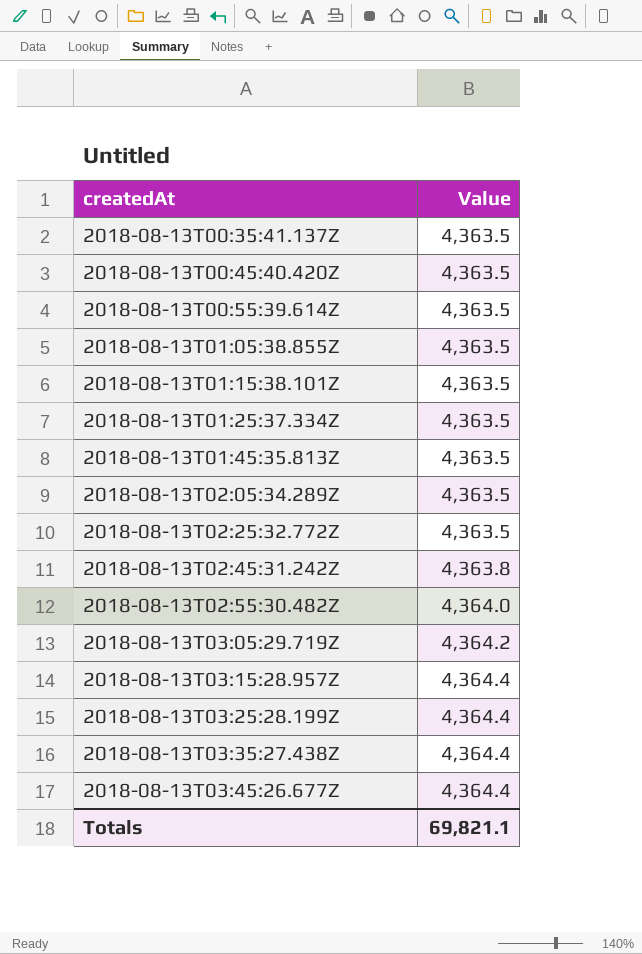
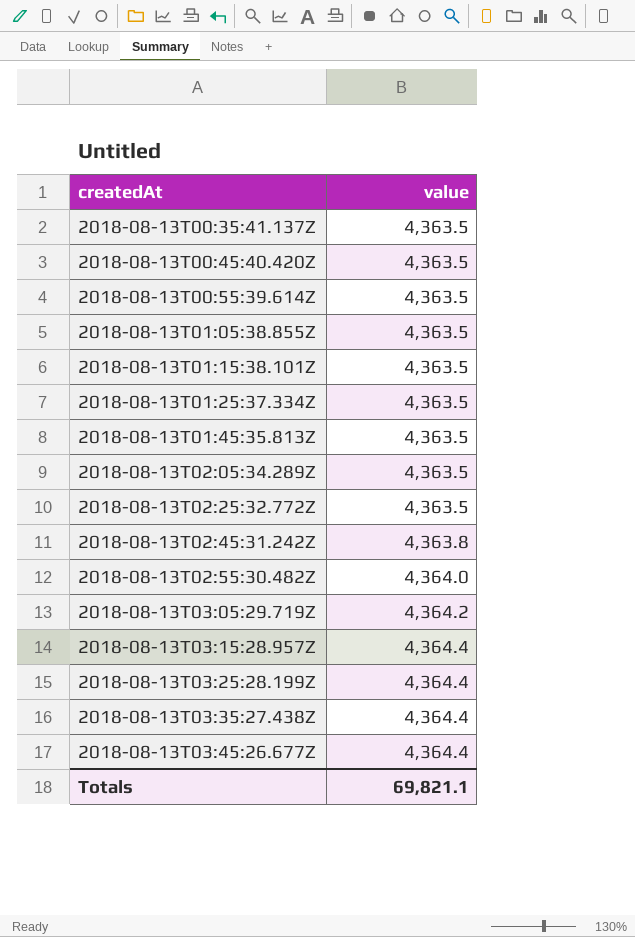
column name: Value -> value

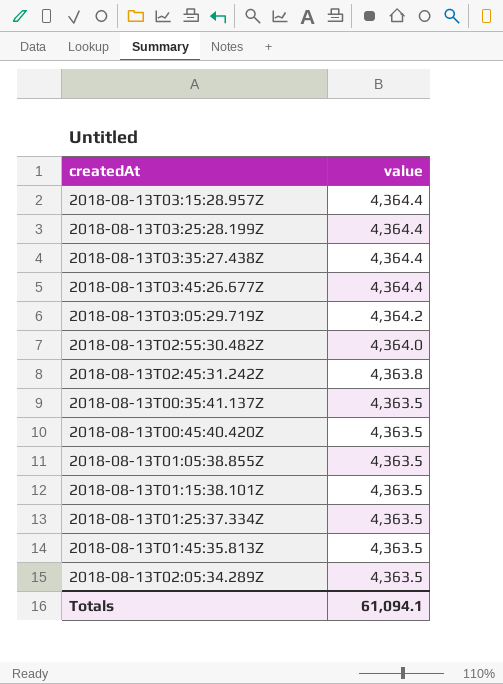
row order: createdAt ascending -> value descending
row 2018-08-13T00:55:39.614Z: 4,363.5 -> none
row 2018-08-13T02:25:32.772Z: 4,363.5 -> none
Totals | value: 69,821.1 -> 61,094.1

